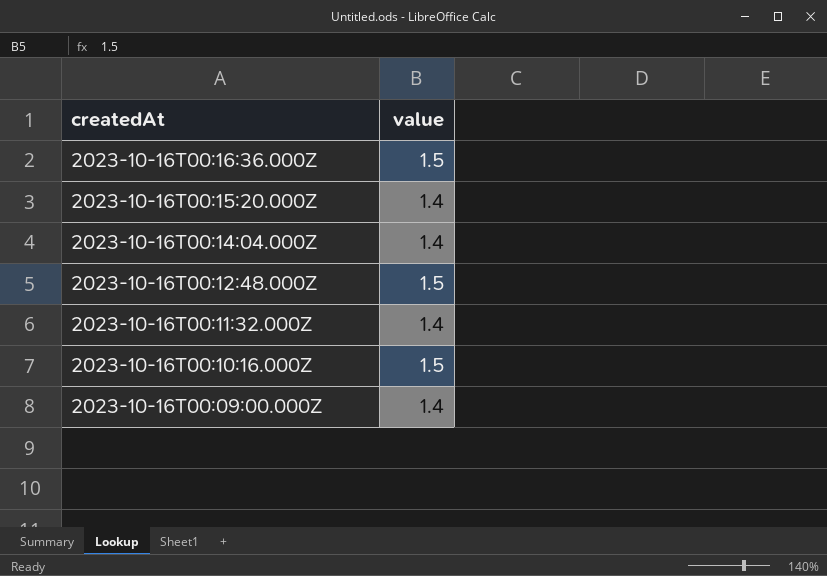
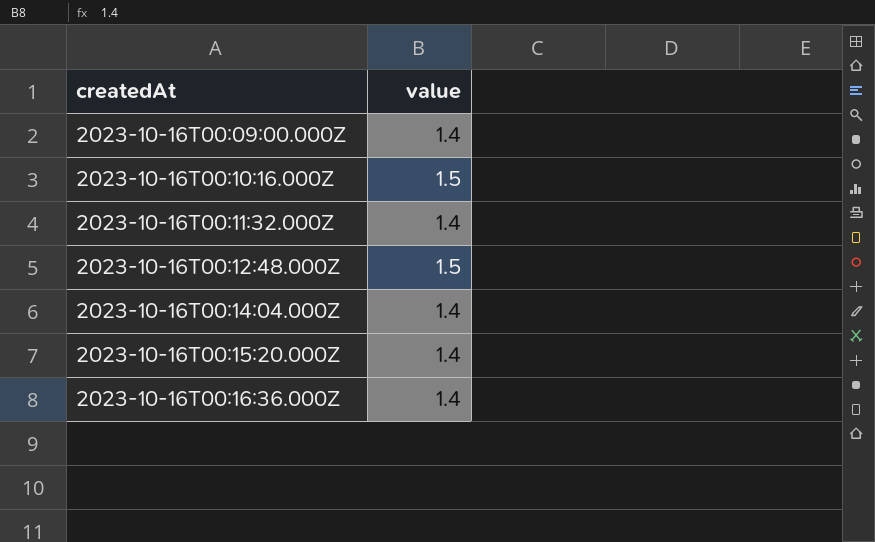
row order: createdAt descending -> createdAt ascending
2023-10-16T00:16:36.000Z | value: 1.5 -> 1.4

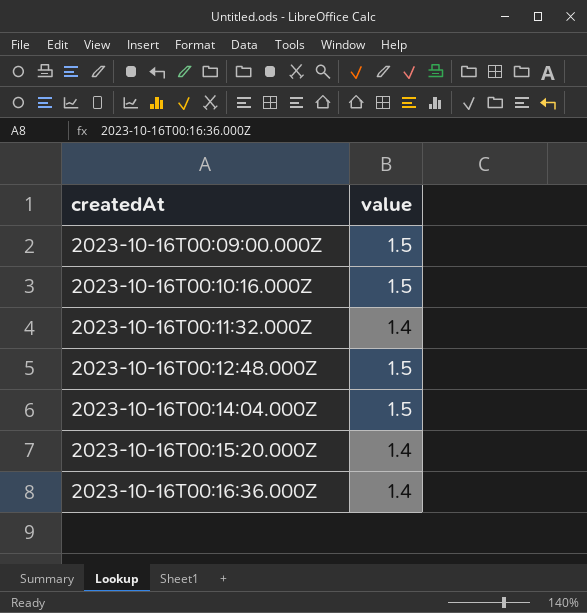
2023-10-16T00:09:00.000Z | value: 1.4 -> 1.5
2023-10-16T00:14:04.000Z | value: 1.4 -> 1.5

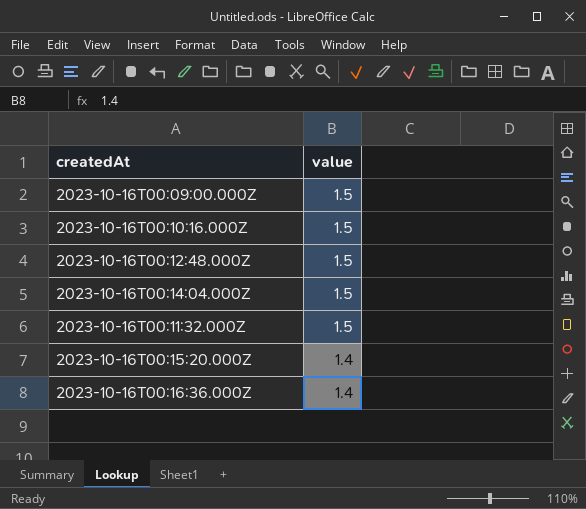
row order: createdAt ascending -> value descending
2023-10-16T00:11:32.000Z | value: 1.4 -> 1.5

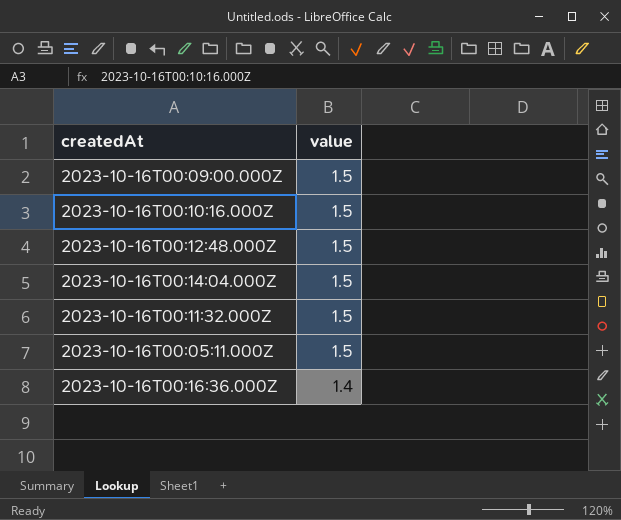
row 2023-10-16T00:15:20.000Z: 1.4 -> none
row 2023-10-16T00:05:11.000Z: none -> 1.5

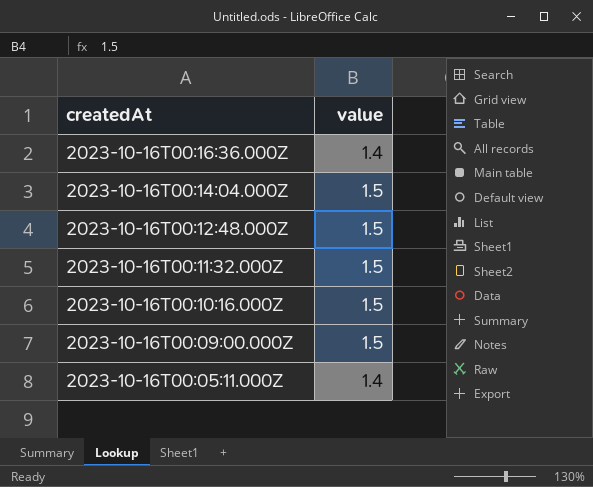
row order: value descending -> createdAt descending
2023-10-16T00:05:11.000Z | value: 1.5 -> 1.4

